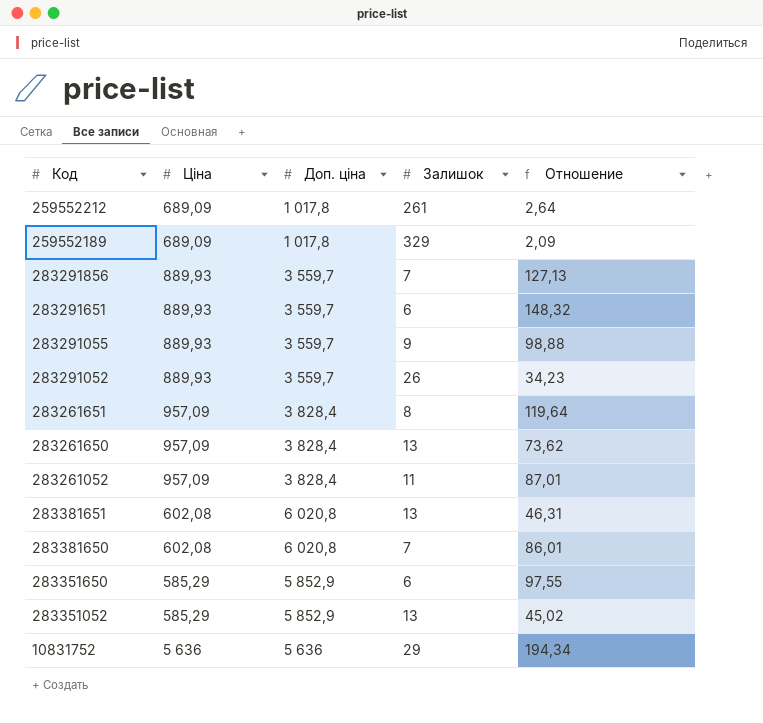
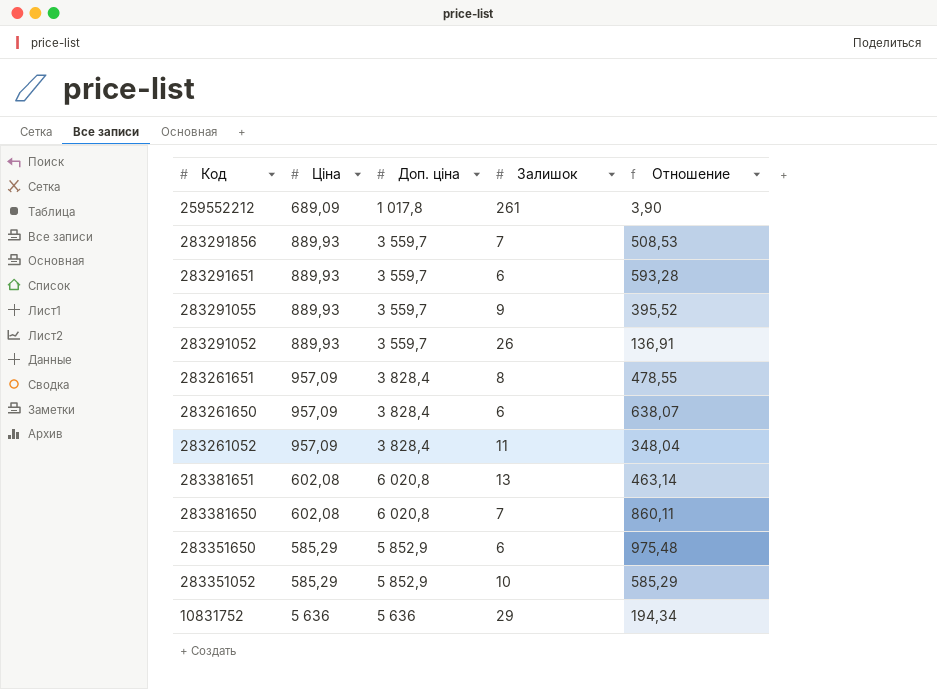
column Отношение | formula: [Ціна] / [Залишок] -> [Доп. ціна] / [Залишок]
row 259552189: 689,09 | 1 017,8 | 329 | 2,09 -> none
283261650 | Залишок: 13 -> 6
283351052 | Залишок: 13 -> 10

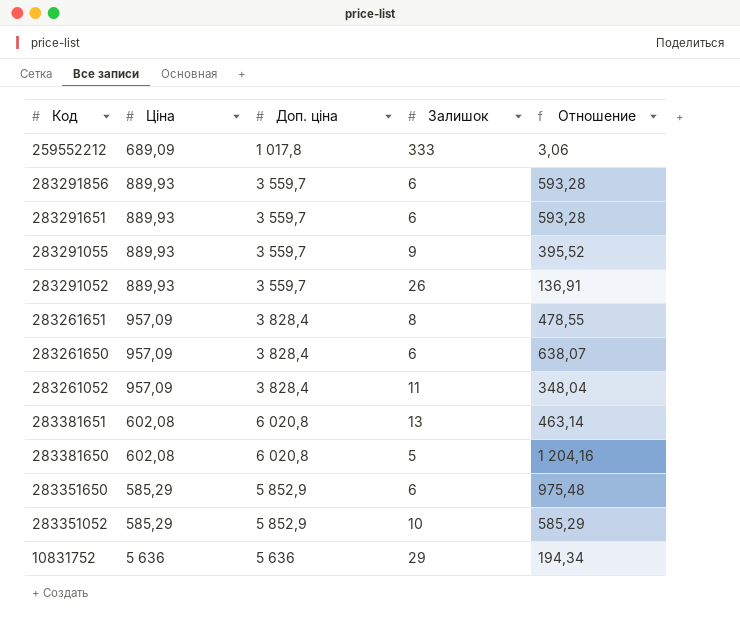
259552212 | Залишок: 261 -> 333
259552212 | Отношение: 3,90 -> 3,06
283291856 | Залишок: 7 -> 6
283291856 | Отношение: 508,53 -> 593,28
283381650 | Залишок: 7 -> 5
283381650 | Отношение: 860,11 -> 1 204,16

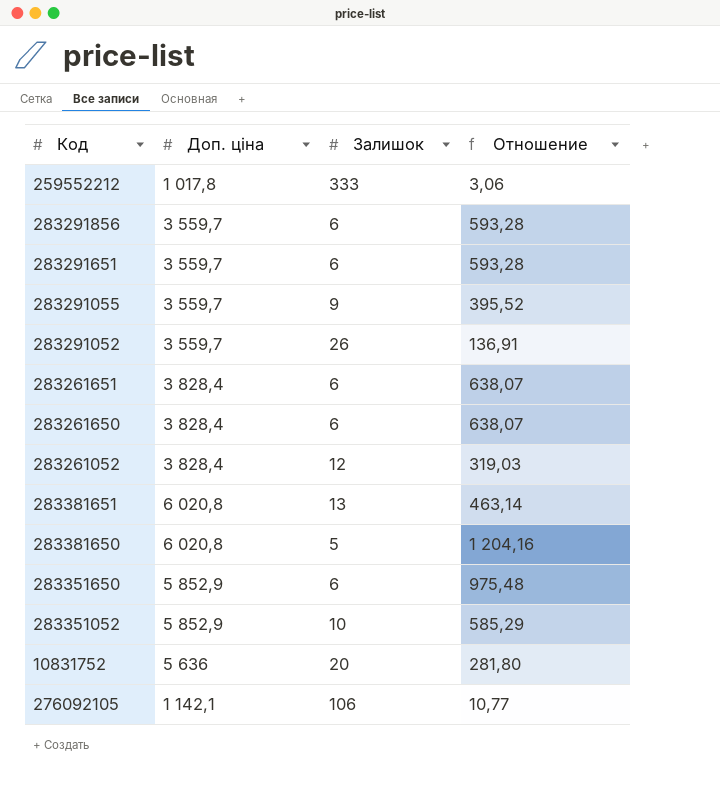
column Ціна | position: 2 -> none
283261651 | Залишок: 8 -> 6
283261651 | Отношение: 478,55 -> 638,07
283261052 | Залишок: 11 -> 12
283261052 | Отношение: 348,04 -> 319,03
10831752 | Залишок: 29 -> 20
10831752 | Отношение: 194,34 -> 281,80
row 276092105: none -> 1 142,1 | 106 | 10,77

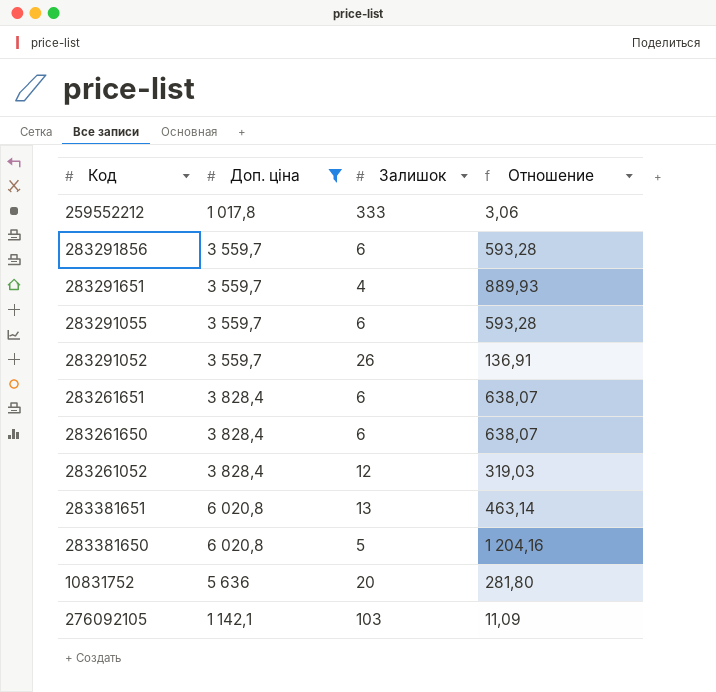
filter: none -> Доп. ціна != 5 852,9
283291651 | Залишок: 6 -> 4
283291651 | Отношение: 593,28 -> 889,93
283291055 | Залишок: 9 -> 6
283291055 | Отношение: 395,52 -> 593,28
276092105 | Залишок: 106 -> 103
276092105 | Отношение: 10,77 -> 11,09

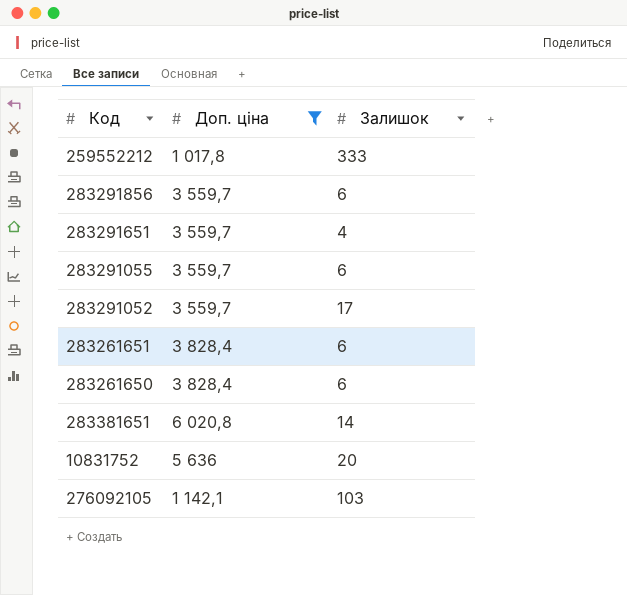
column Отношение | formula: [Доп. ціна] / [Залишок] -> none
row 283261052: 3 828,4 | 12 | 319,03 -> none
row 283381650: 6 020,8 | 5 | 1 204,16 -> none
283291052 | Залишок: 26 -> 17
283381651 | Залишок: 13 -> 14

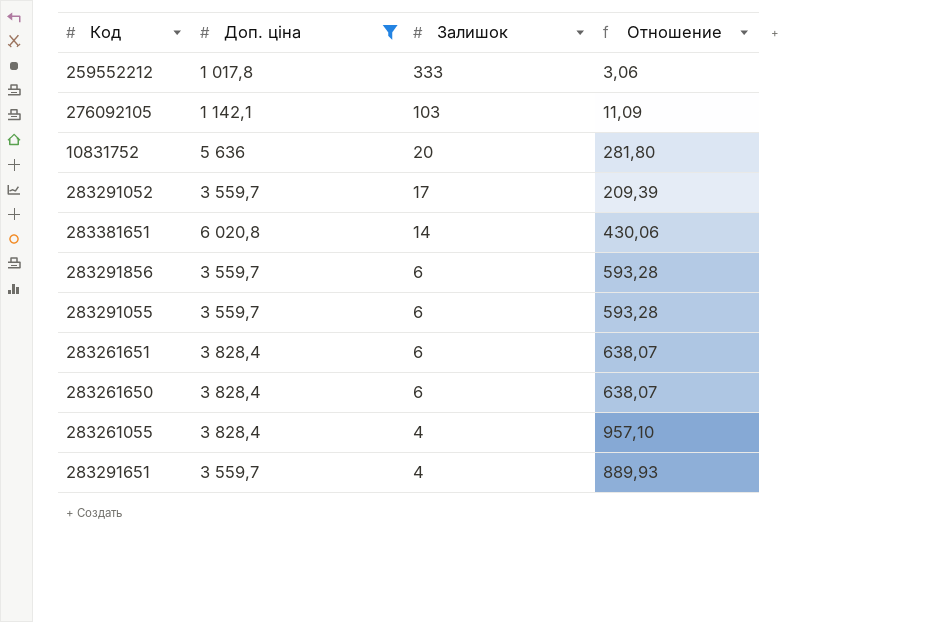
row order: none -> Залишок descending
column Отношение | formula: none -> [Доп. ціна] / [Залишок]
row 283261055: none -> 3 828,4 | 4 | 957,10

